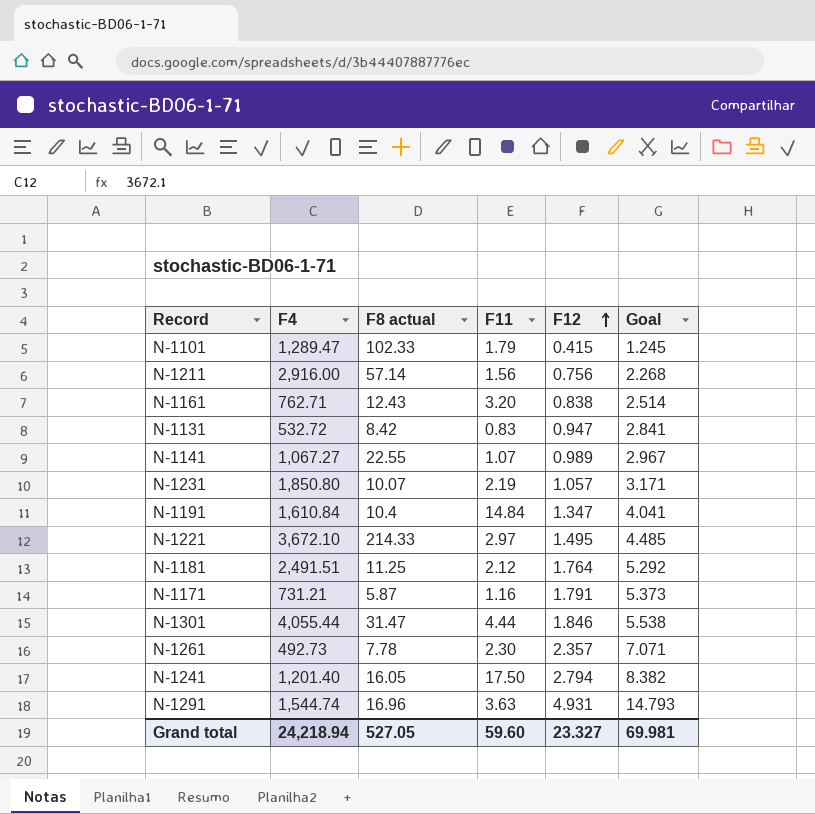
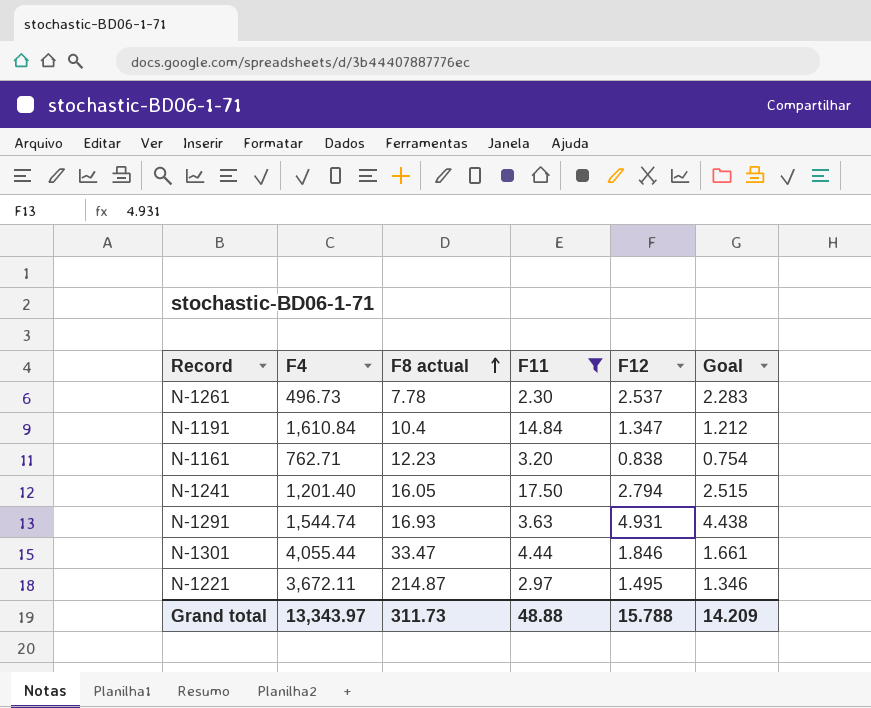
filter: none -> F11 >= 2.30
row order: F12 ascending -> F8 actual ascending
column Goal | formula: [F12] * 3 -> [F12] * 0.9
N-1261 | F4: 492.73 -> 496.73
N-1261 | F12: 2.357 -> 2.537
N-1161 | F8 actual: 12.43 -> 12.23
N-1291 | F8 actual: 16.96 -> 16.93
N-1301 | F8 actual: 31.47 -> 33.47
N-1221 | F4: 3,672.10 -> 3,672.11
N-1221 | F8 actual: 214.33 -> 214.87
Grand total | F4: 24,218.94 -> 13,343.97
Grand total | F8 actual: 527.05 -> 311.73
Grand total | F11: 59.60 -> 48.88
Grand total | F12: 23.327 -> 15.788
Grand total | Goal: 69.981 -> 14.209

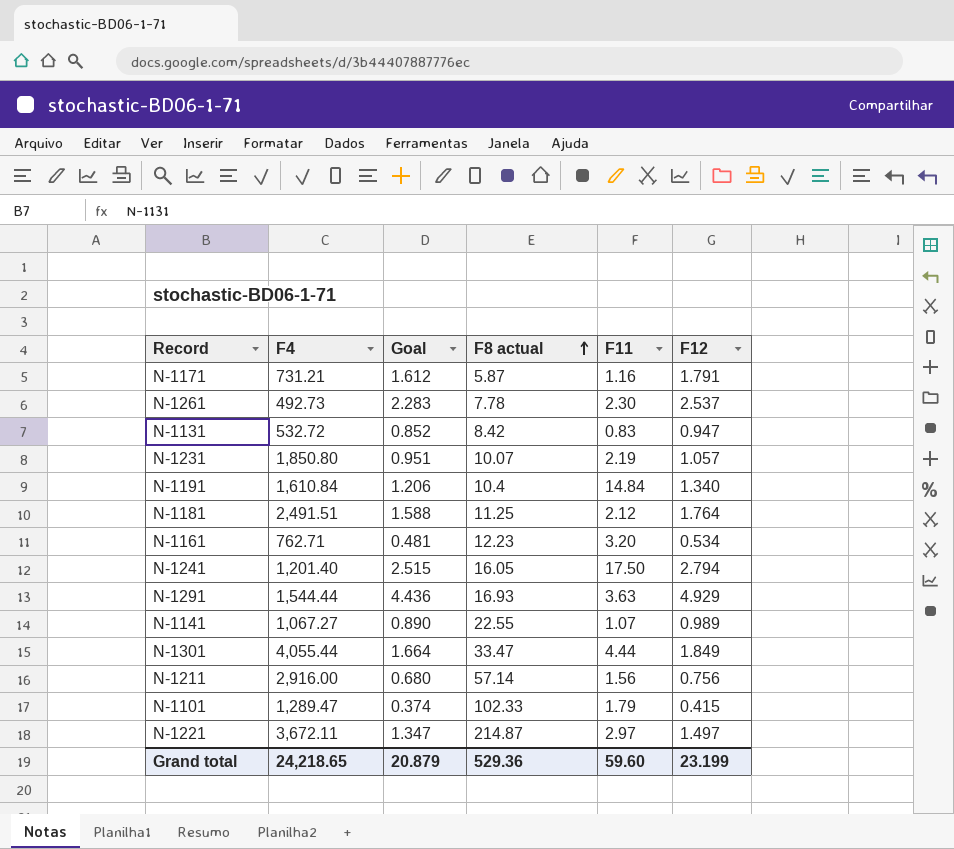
filter: F11 >= 2.30 -> none
column Goal | position: 6 -> 3
N-1261 | F4: 496.73 -> 492.73
N-1191 | Goal: 1.212 -> 1.206
N-1191 | F12: 1.347 -> 1.340
N-1161 | Goal: 0.754 -> 0.481
N-1161 | F12: 0.838 -> 0.534
N-1291 | F4: 1,544.74 -> 1,544.44
N-1291 | Goal: 4.438 -> 4.436
N-1291 | F12: 4.931 -> 4.929
N-1301 | Goal: 1.661 -> 1.664
N-1301 | F12: 1.846 -> 1.849
N-1221 | Goal: 1.346 -> 1.347
N-1221 | F12: 1.495 -> 1.497
Grand total | F4: 13,343.97 -> 24,218.65
Grand total | Goal: 14.209 -> 20.879
Grand total | F8 actual: 311.73 -> 529.36
Grand total | F11: 48.88 -> 59.60
Grand total | F12: 15.788 -> 23.199

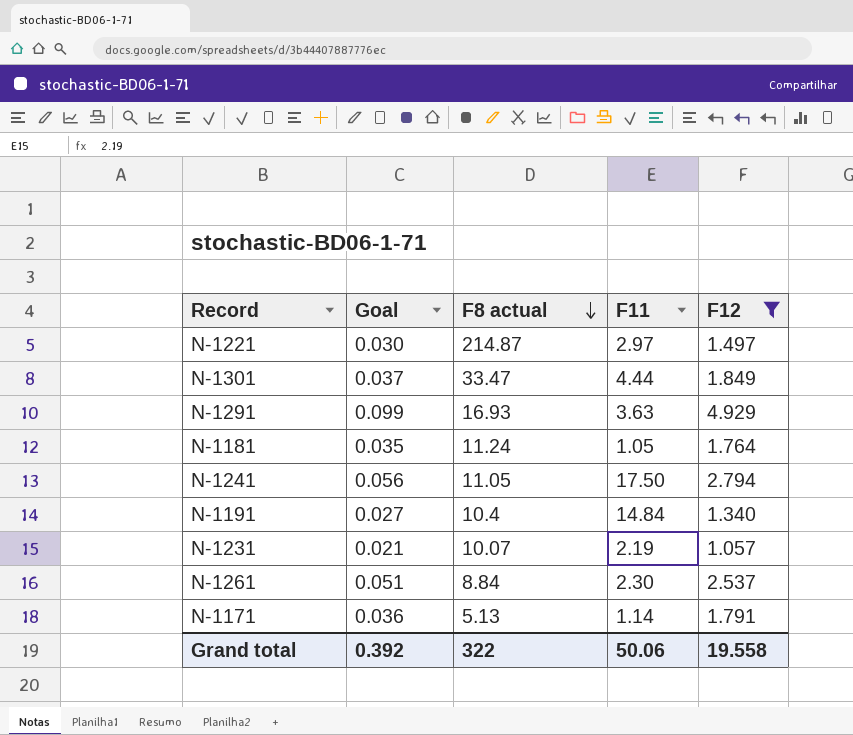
filter: none -> F12 >= 1.057
row order: F8 actual ascending -> F8 actual descending
column F4 | position: 2 -> none
column Goal | formula: [F12] * 0.9 -> [F12] * 0.02
N-1181 | F8 actual: 11.25 -> 11.24
N-1181 | F11: 2.12 -> 1.05
N-1241 | F8 actual: 16.05 -> 11.05
N-1261 | F8 actual: 7.78 -> 8.84
N-1171 | F8 actual: 5.87 -> 5.13
N-1171 | F11: 1.16 -> 1.14
Grand total | Goal: 20.879 -> 0.392
Grand total | F8 actual: 529.36 -> 322
Grand total | F11: 59.60 -> 50.06
Grand total | F12: 23.199 -> 19.558

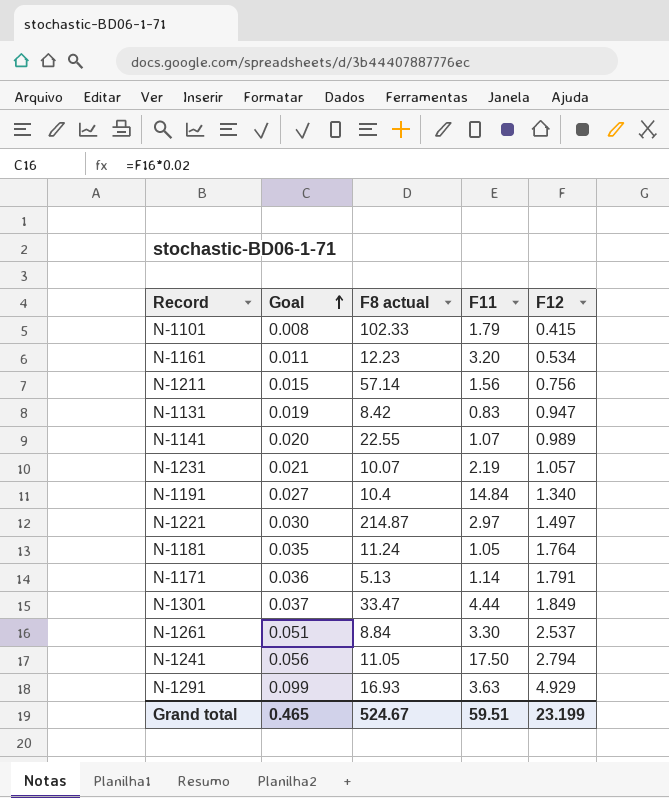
filter: F12 >= 1.057 -> none
row order: F8 actual descending -> Goal ascending
N-1261 | F11: 2.30 -> 3.30
Grand total | Goal: 0.392 -> 0.465
Grand total | F8 actual: 322 -> 524.67
Grand total | F11: 50.06 -> 59.51
Grand total | F12: 19.558 -> 23.199

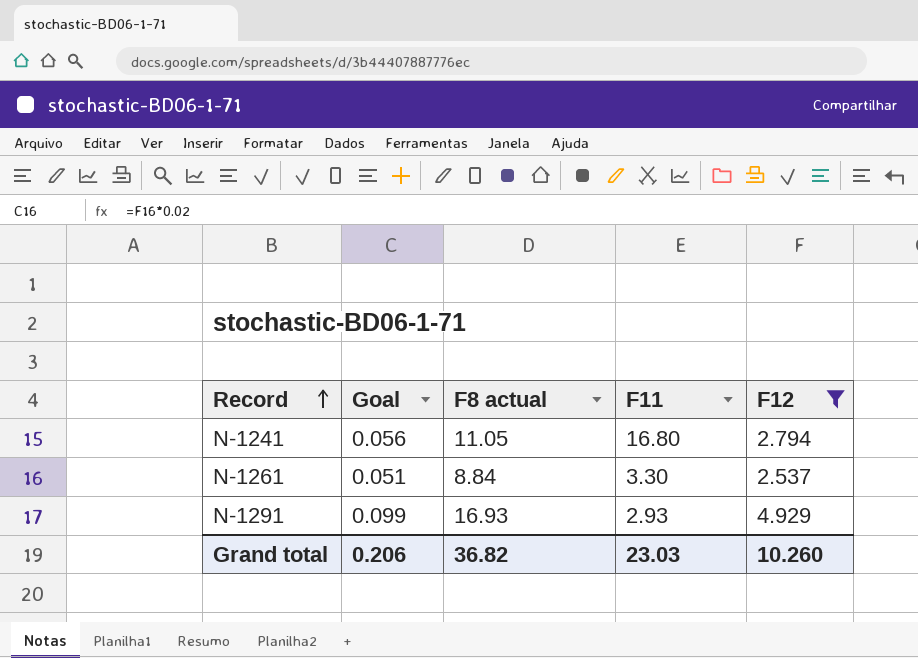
filter: none -> F12 >= 2.537
row order: Goal ascending -> Record ascending
N-1241 | F11: 17.50 -> 16.80
N-1291 | F11: 3.63 -> 2.93
Grand total | Goal: 0.465 -> 0.206
Grand total | F8 actual: 524.67 -> 36.82
Grand total | F11: 59.51 -> 23.03
Grand total | F12: 23.199 -> 10.260

